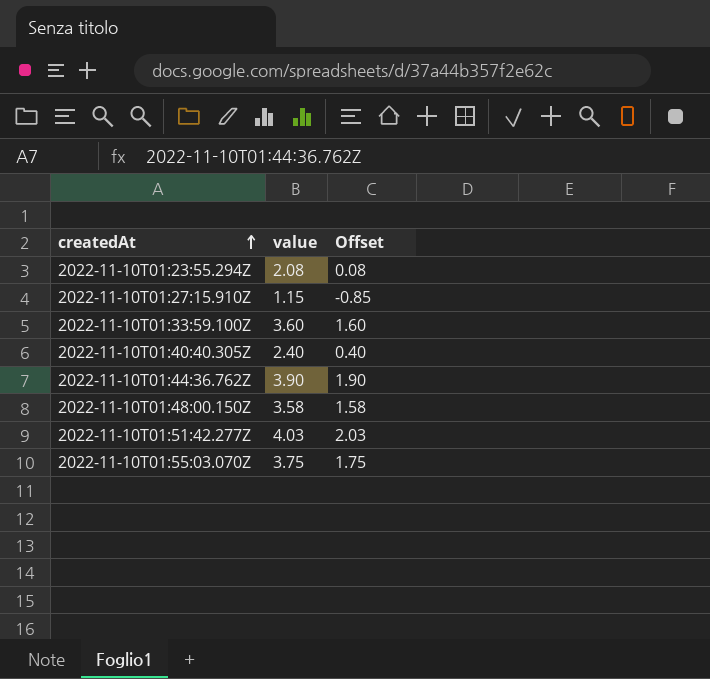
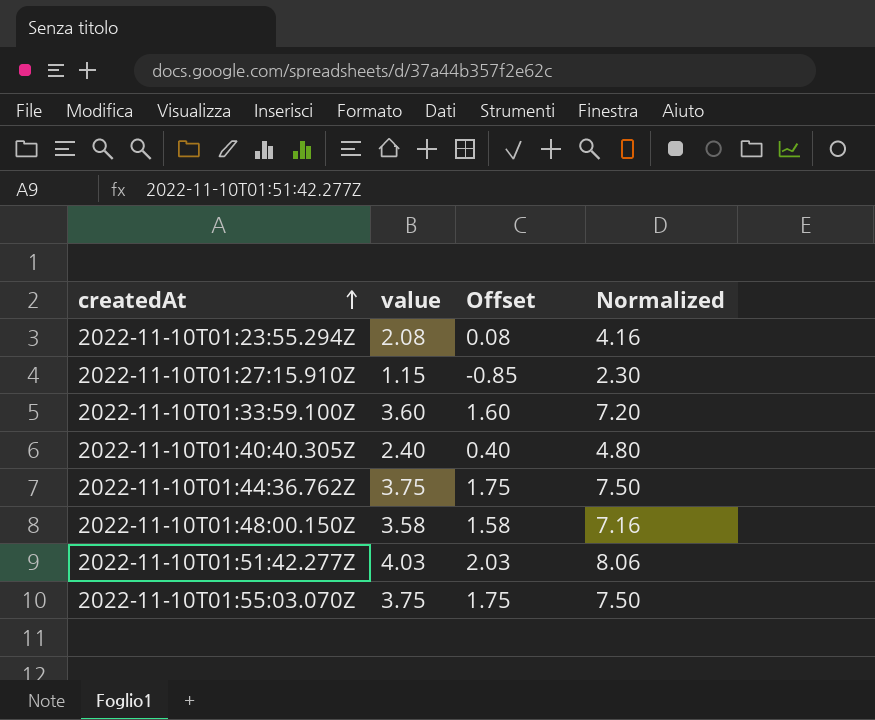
column Normalized | formula: none -> [value] * 2
2022-11-10T01:44:36.762Z | value: 3.90 -> 3.75
2022-11-10T01:44:36.762Z | Offset: 1.90 -> 1.75

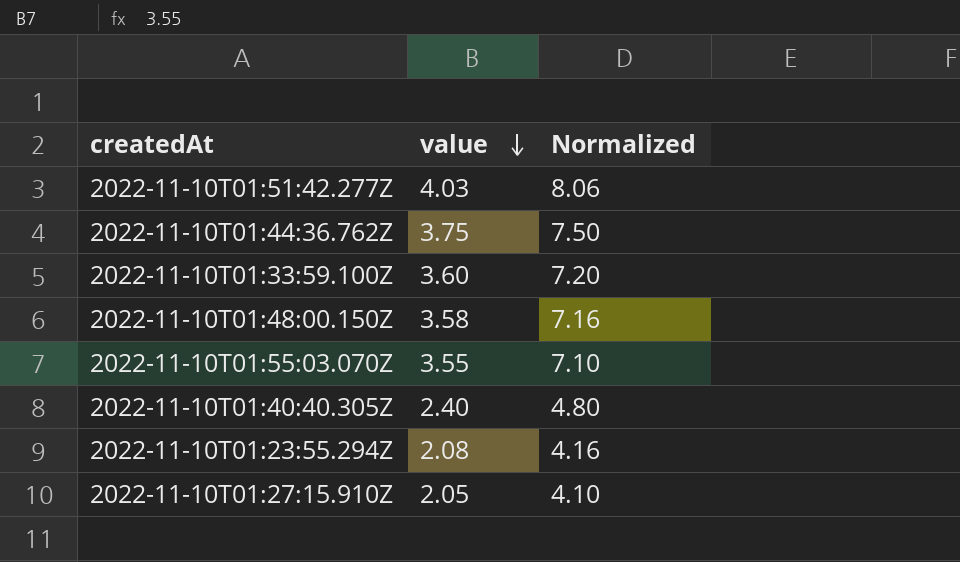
row order: createdAt ascending -> value descending
column Offset | formula: [value] - 2 -> none
2022-11-10T01:55:03.070Z | value: 3.75 -> 3.55
2022-11-10T01:55:03.070Z | Normalized: 7.50 -> 7.10
2022-11-10T01:27:15.910Z | value: 1.15 -> 2.05
2022-11-10T01:27:15.910Z | Normalized: 2.30 -> 4.10

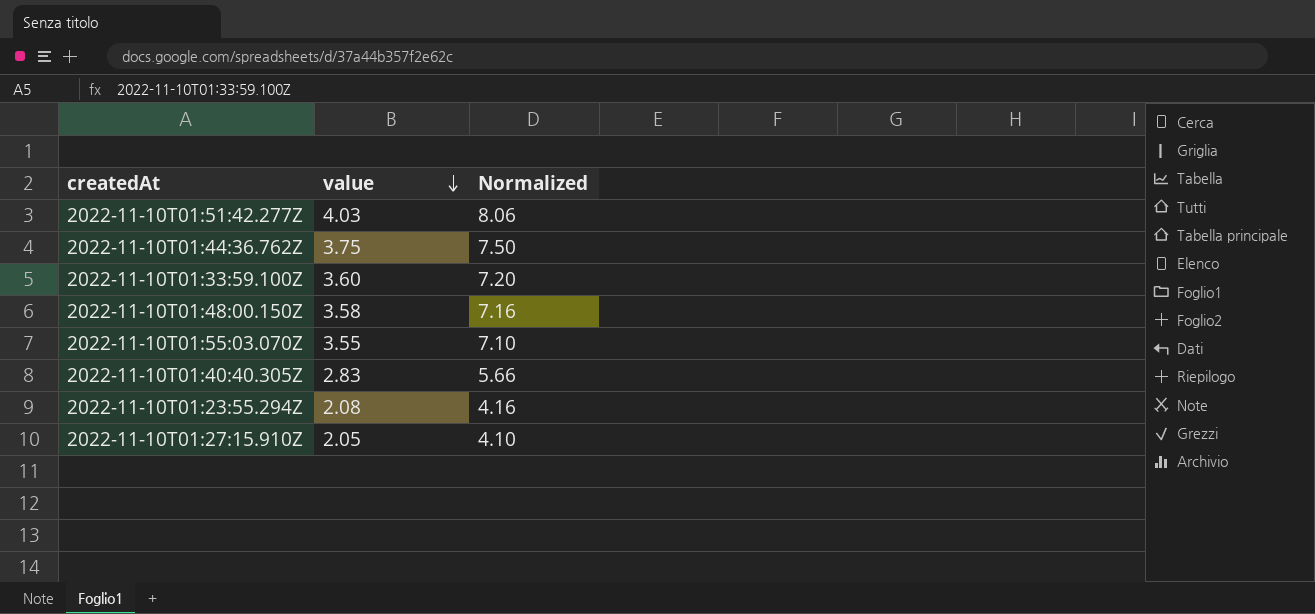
2022-11-10T01:40:40.305Z | value: 2.40 -> 2.83
2022-11-10T01:40:40.305Z | Normalized: 4.80 -> 5.66

